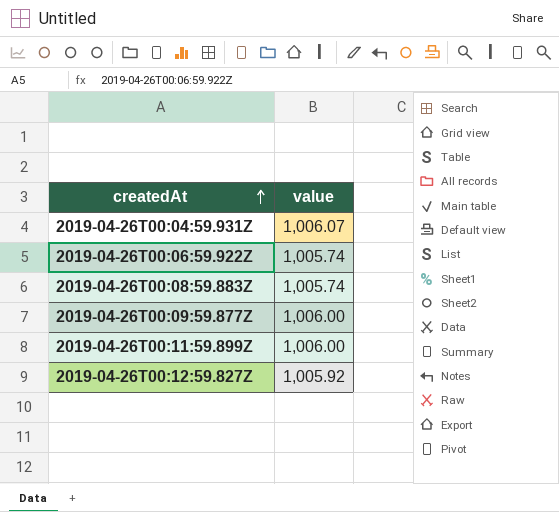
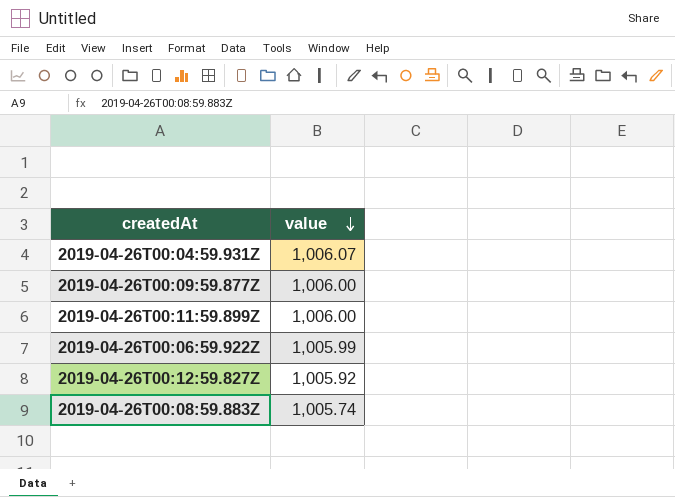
row order: createdAt ascending -> value descending
2019-04-26T00:06:59.922Z | value: 1,005.74 -> 1,005.99

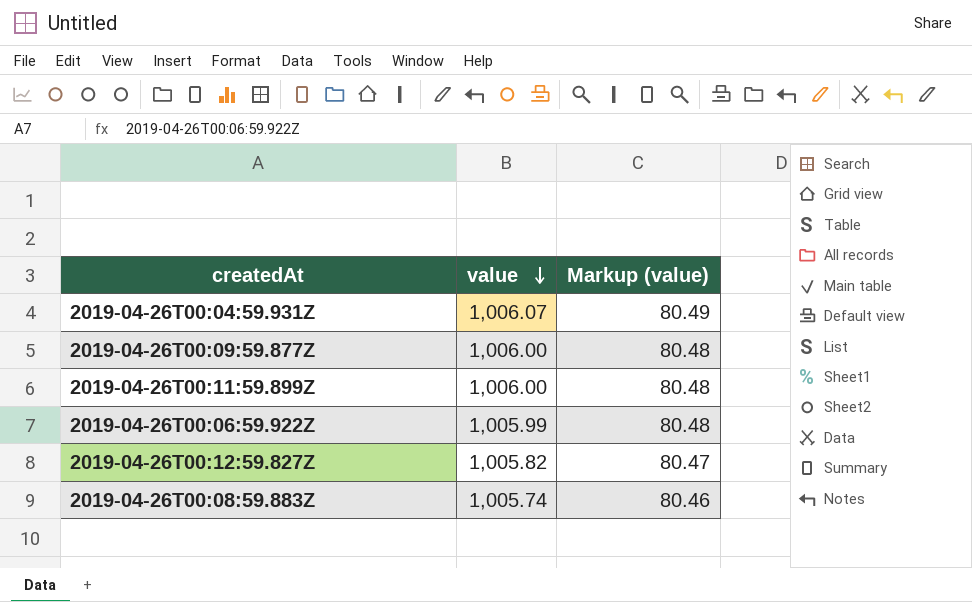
column Markup (value) | formula: none -> [value] * 0.08
2019-04-26T00:12:59.827Z | value: 1,005.92 -> 1,005.82

